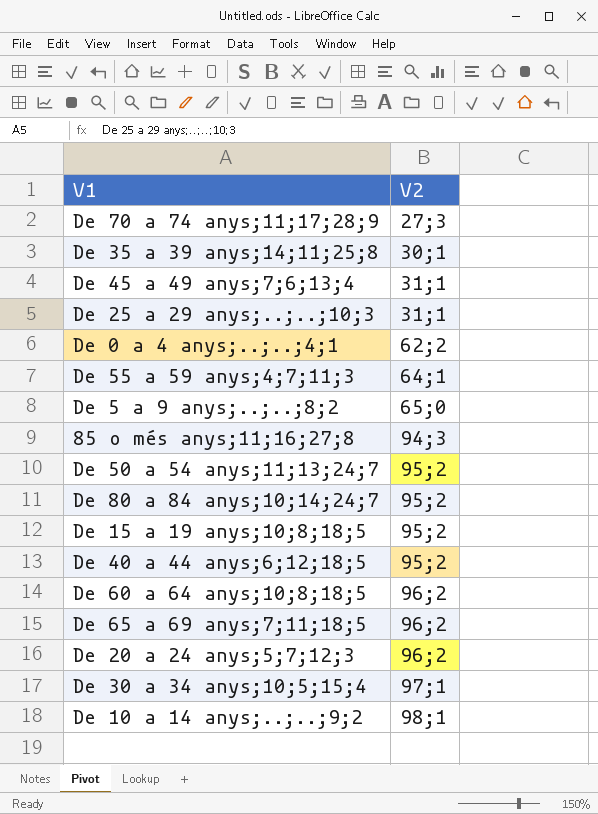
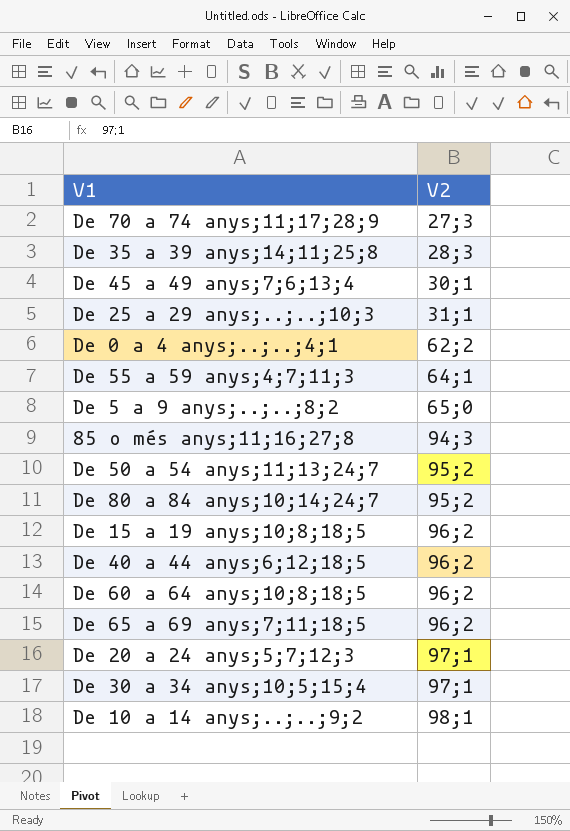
De 35 a 39 anys;14;11;25;8 | V2: 30;1 -> 28;3
De 45 a 49 anys;7;6;13;4 | V2: 31;1 -> 30;1
De 15 a 19 anys;10;8;18;5 | V2: 95;2 -> 96;2
De 40 a 44 anys;6;12;18;5 | V2: 95;2 -> 96;2
De 20 a 24 anys;5;7;12;3 | V2: 96;2 -> 97;1

